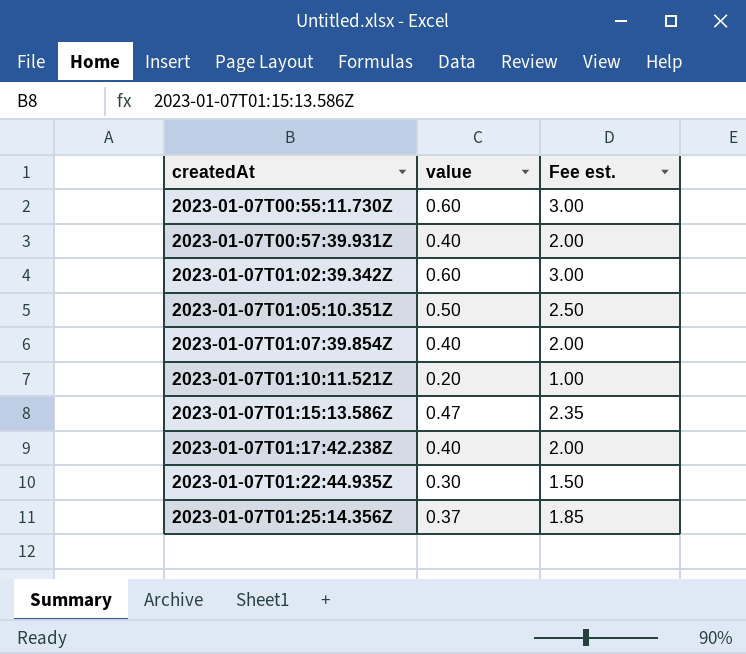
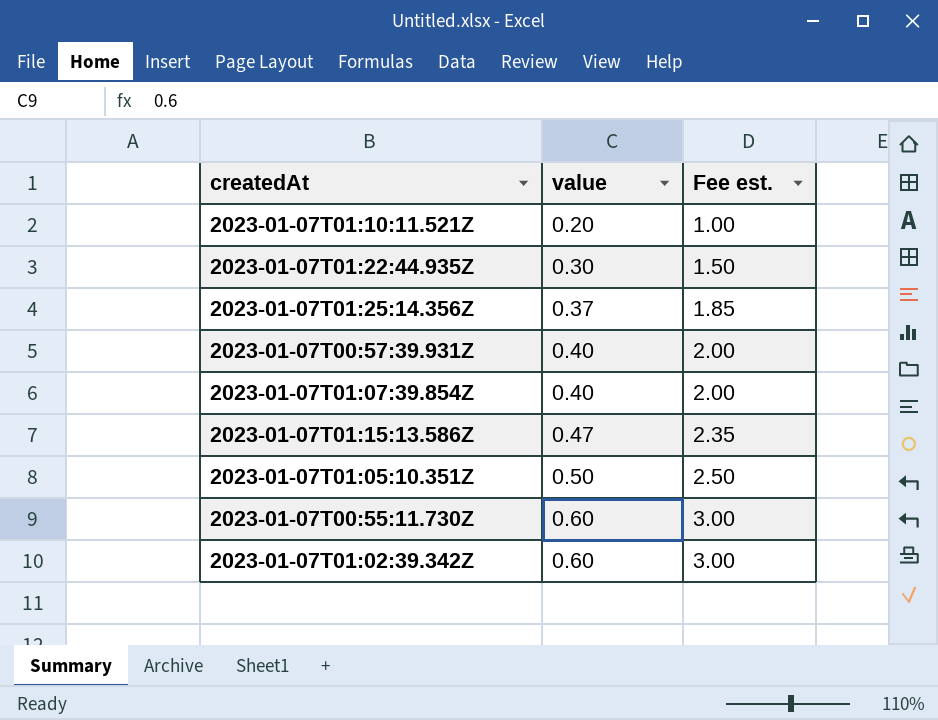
row order: createdAt ascending -> value ascending
row 2023-01-07T01:17:42.238Z: 0.40 | 2.00 -> none

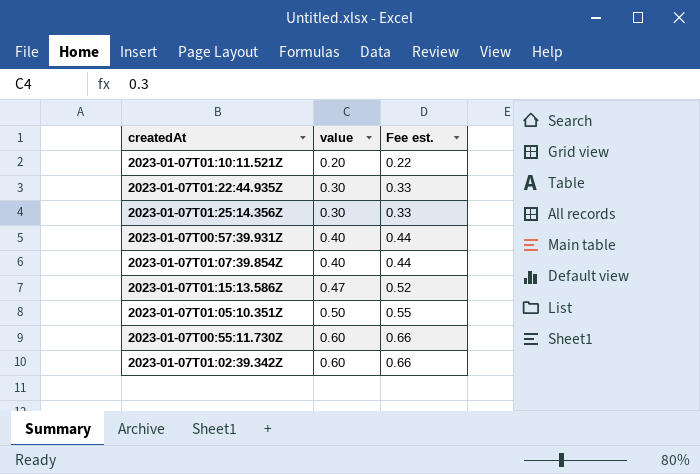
column Fee est. | formula: [value] * 5 -> [value] * 1.1
2023-01-07T01:25:14.356Z | value: 0.37 -> 0.30

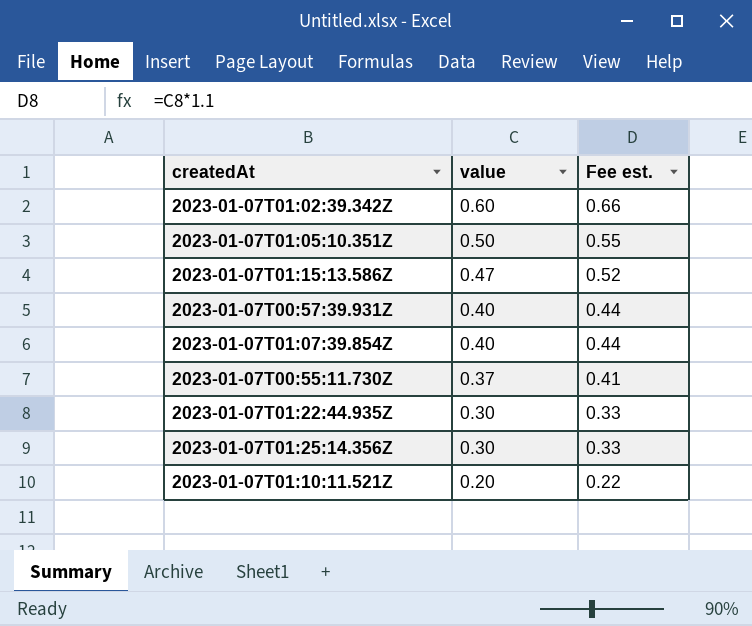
row order: value ascending -> value descending
2023-01-07T00:55:11.730Z | value: 0.60 -> 0.37
2023-01-07T00:55:11.730Z | Fee est.: 0.66 -> 0.41

